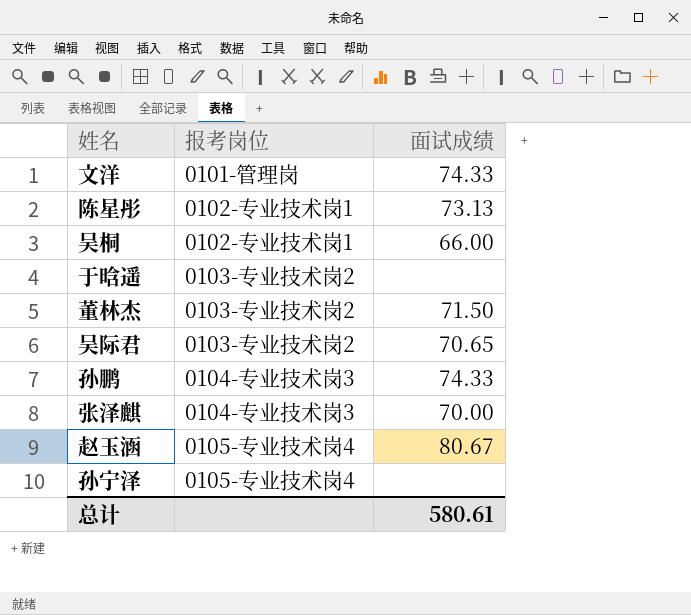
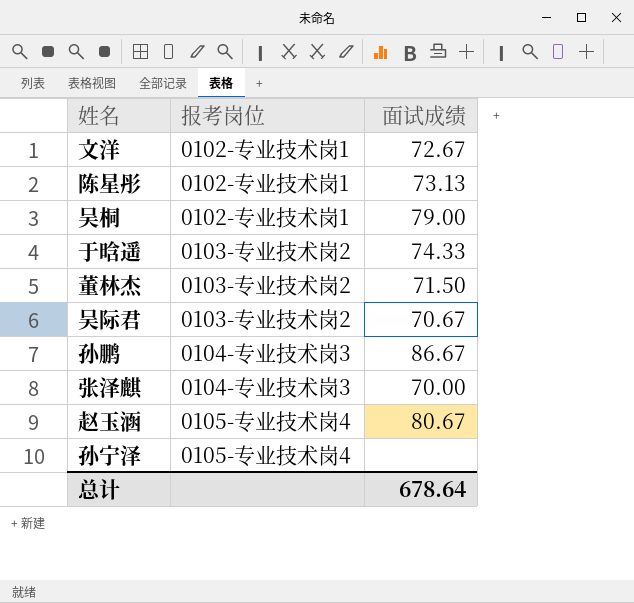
文洋 | 报考岗位: 0101-管理岗 -> 0102-专业技术岗1
文洋 | 面试成绩: 74.33 -> 72.67
吴桐 | 面试成绩: 66.00 -> 79.00
于晗遥 | 面试成绩: none -> 74.33
吴际君 | 面试成绩: 70.65 -> 70.67
孙鹏 | 面试成绩: 74.33 -> 86.67
总计 | 面试成绩: 580.61 -> 678.64

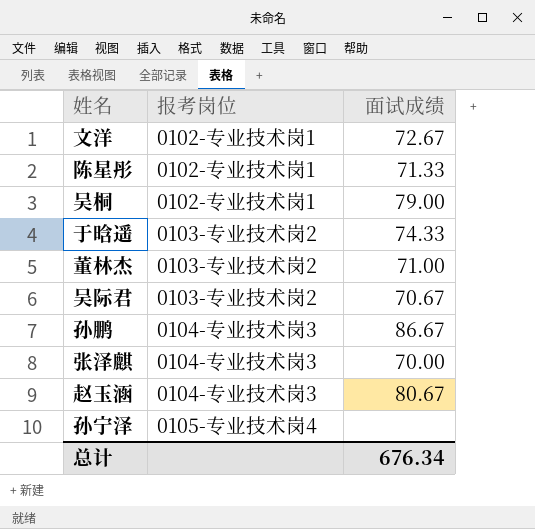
陈星彤 | 面试成绩: 73.13 -> 71.33
董林杰 | 面试成绩: 71.50 -> 71.00
赵玉涵 | 报考岗位: 0105-专业技术岗4 -> 0104-专业技术岗3
总计 | 面试成绩: 678.64 -> 676.34

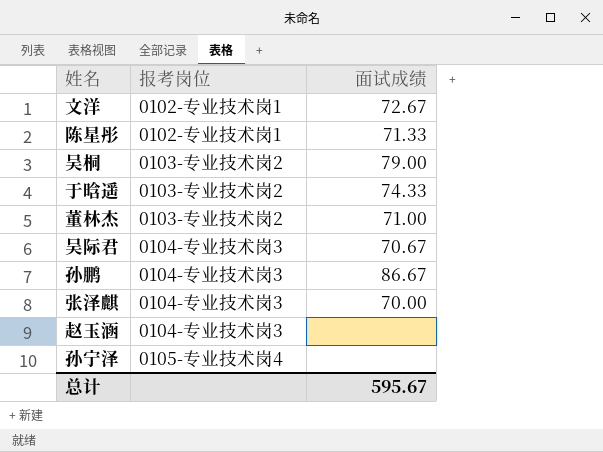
吴桐 | 报考岗位: 0102-专业技术岗1 -> 0103-专业技术岗2
吴际君 | 报考岗位: 0103-专业技术岗2 -> 0104-专业技术岗3
赵玉涵 | 面试成绩: 80.67 -> none
总计 | 面试成绩: 676.34 -> 595.67

